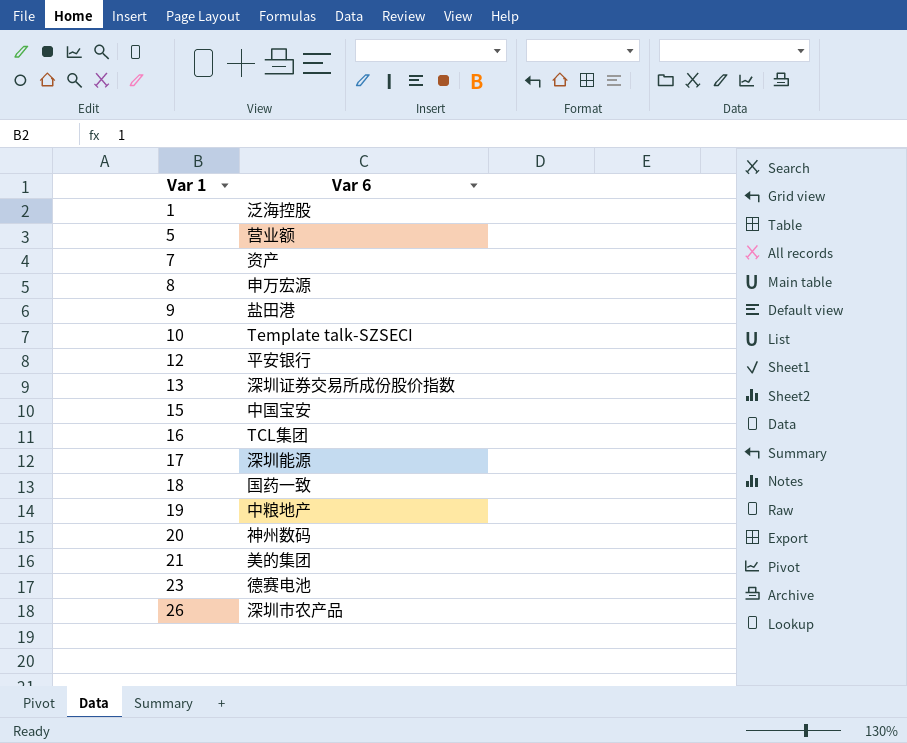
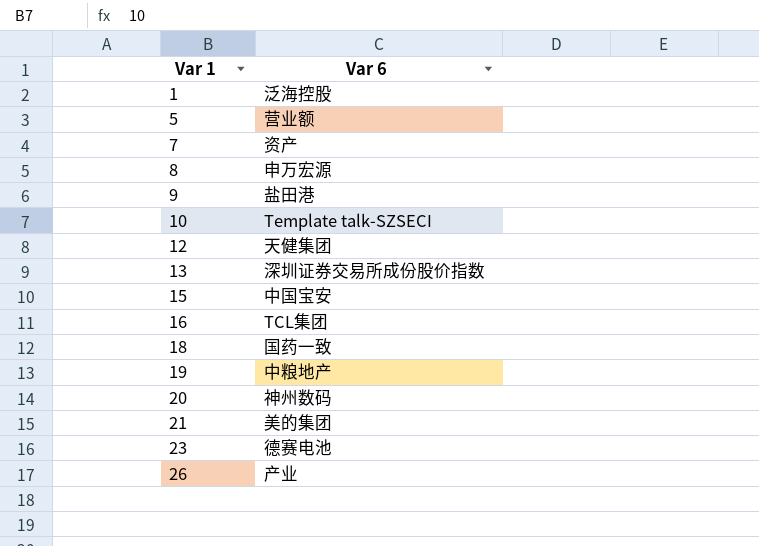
row 17: 深圳能源 -> none
12 | Var 6: 平安银行 -> 天健集团
26 | Var 6: 深圳市农产品 -> 产业

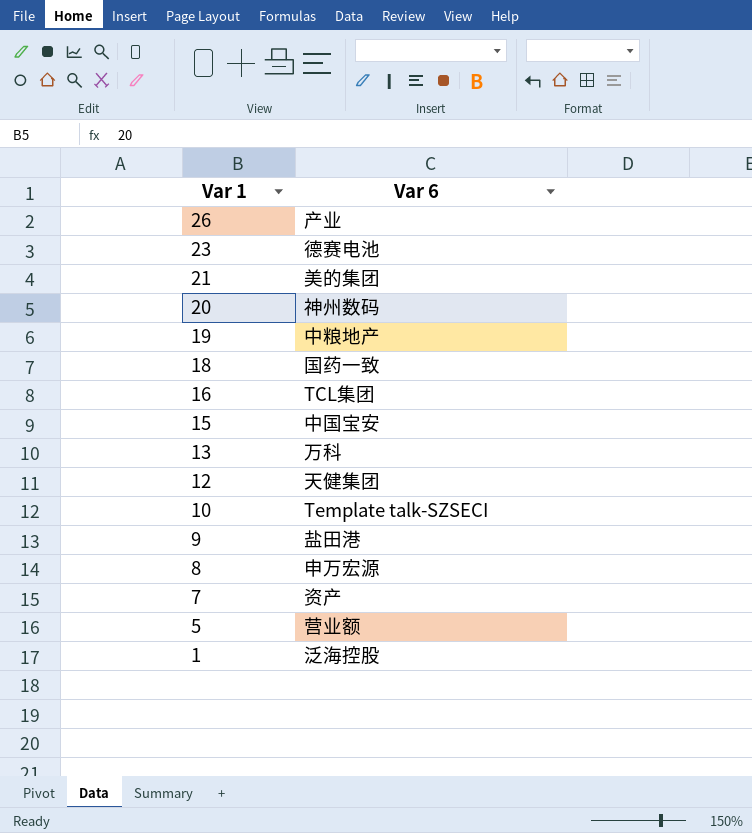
row order: Var 1 ascending -> Var 1 descending
13 | Var 6: 深圳证券交易所成份股价指数 -> 万科

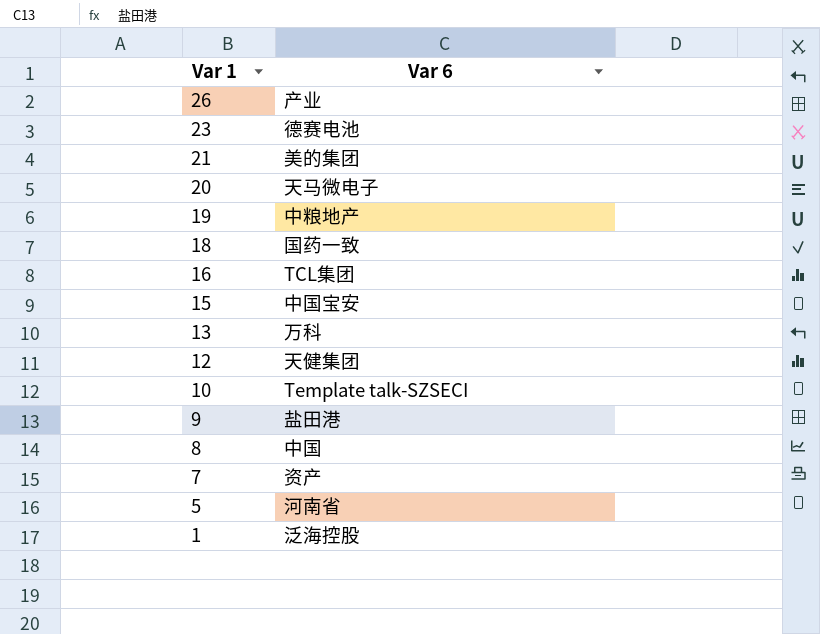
20 | Var 6: 神州数码 -> 天马微电子
8 | Var 6: 申万宏源 -> 中国
5 | Var 6: 营业额 -> 河南省

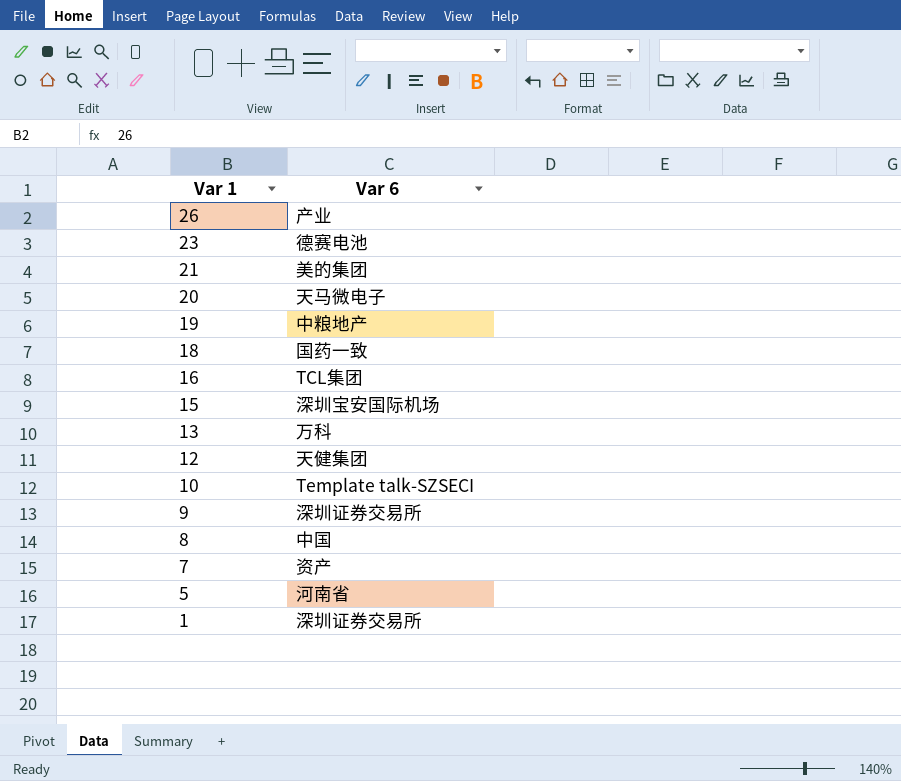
15 | Var 6: 中国宝安 -> 深圳宝安国际机场
9 | Var 6: 盐田港 -> 深圳证券交易所
1 | Var 6: 泛海控股 -> 深圳证券交易所

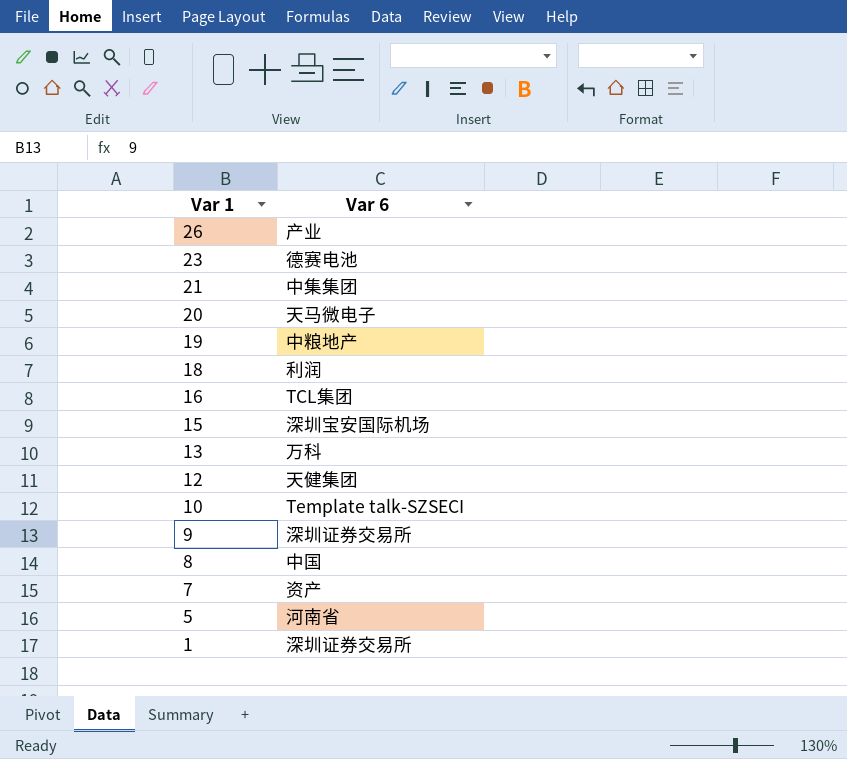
21 | Var 6: 美的集团 -> 中集集团
18 | Var 6: 国药一致 -> 利润

